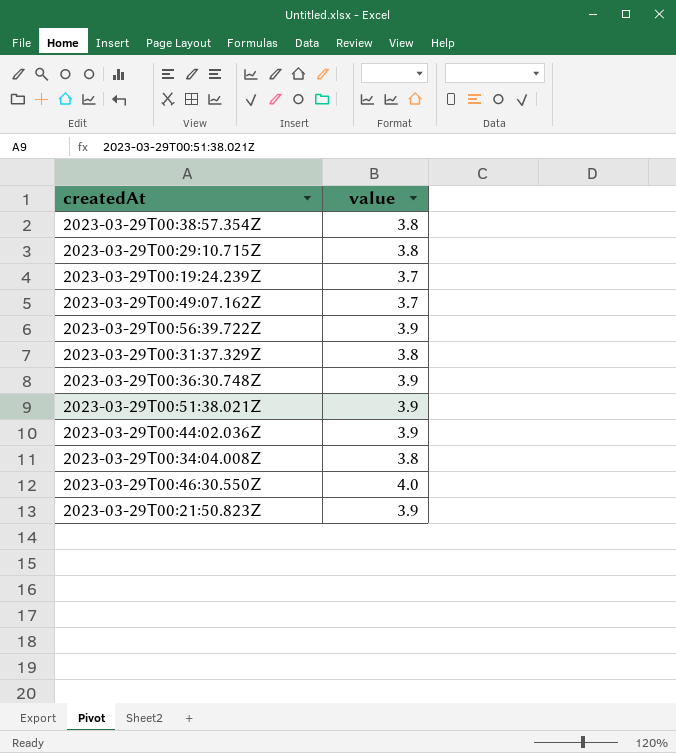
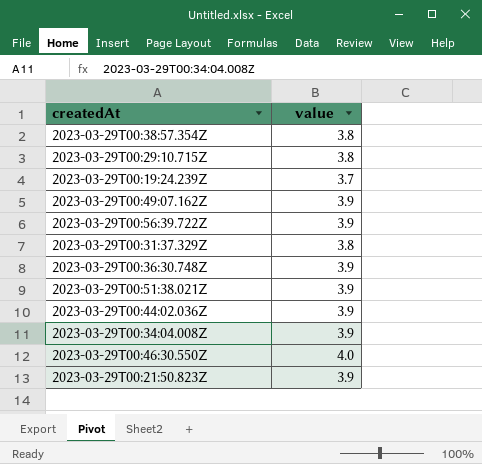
2023-03-29T00:49:07.162Z | value: 3.7 -> 3.9
2023-03-29T00:34:04.008Z | value: 3.8 -> 3.9

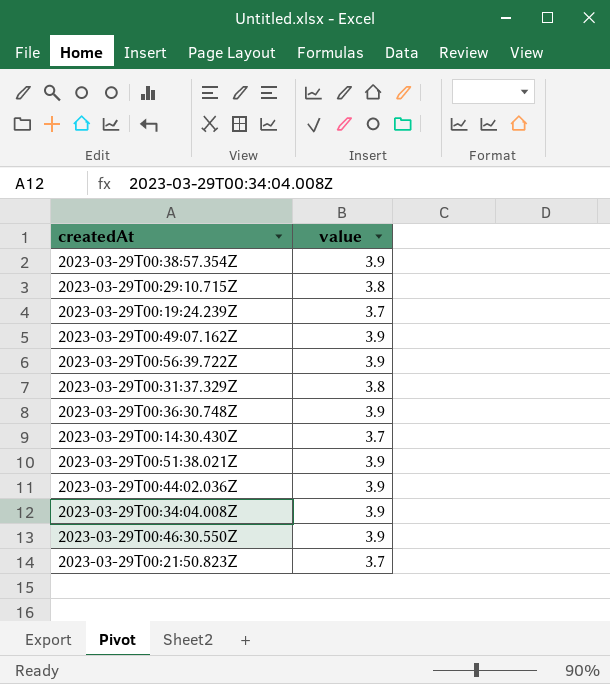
2023-03-29T00:38:57.354Z | value: 3.8 -> 3.9
row 2023-03-29T00:14:30.430Z: none -> 3.7
2023-03-29T00:46:30.550Z | value: 4.0 -> 3.9
2023-03-29T00:21:50.823Z | value: 3.9 -> 3.7

